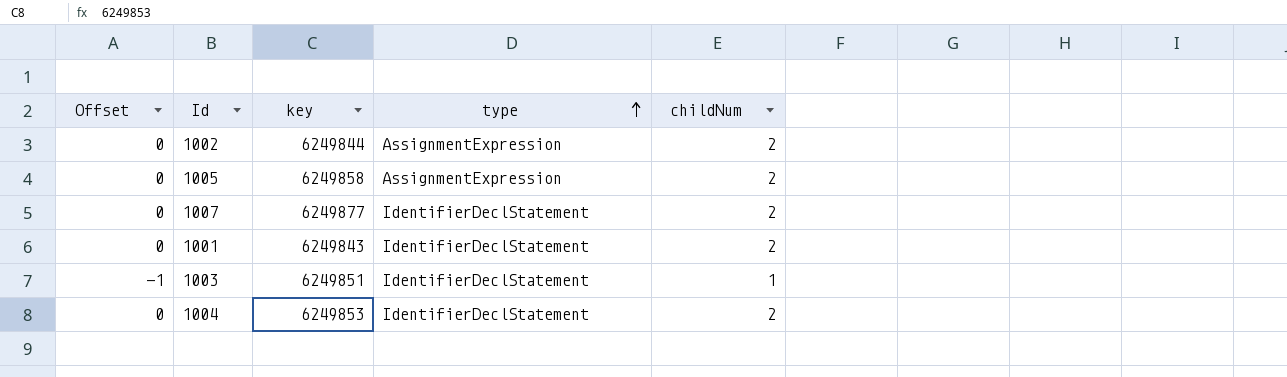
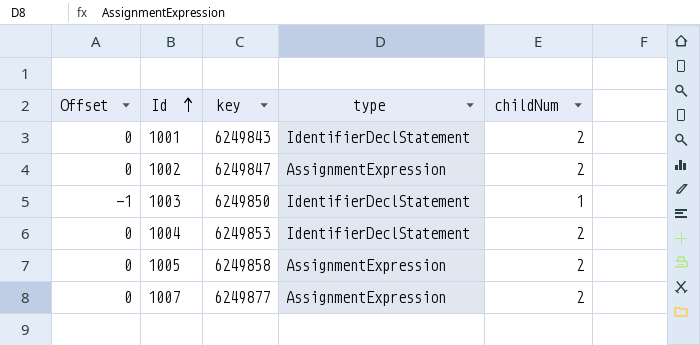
row order: type ascending -> Id ascending
1002 | key: 6249844 -> 6249847
1003 | key: 6249851 -> 6249850
1007 | type: IdentifierDeclStatement -> AssignmentExpression

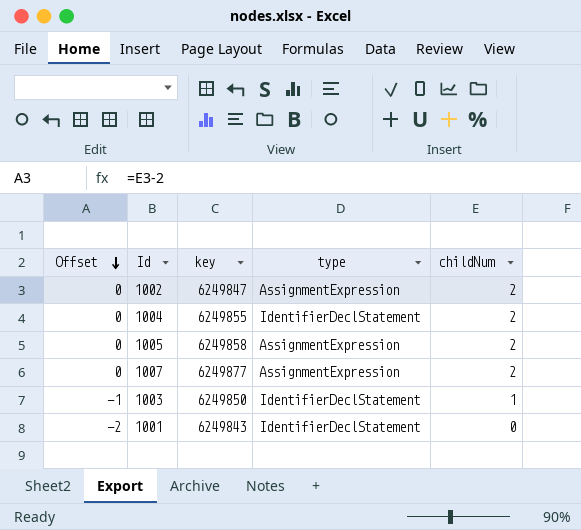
row order: Id ascending -> Offset descending
1004 | key: 6249853 -> 6249855
1001 | Offset: 0 -> -2
1001 | childNum: 2 -> 0

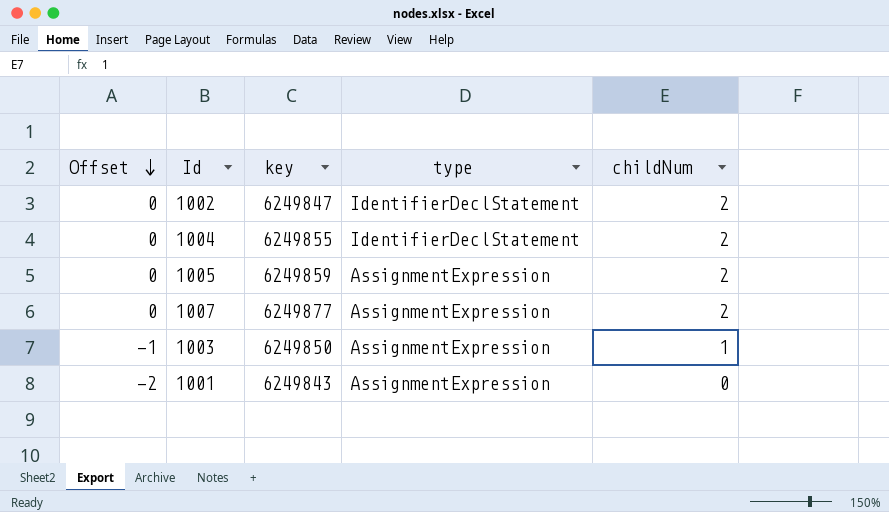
1002 | type: AssignmentExpression -> IdentifierDeclStatement
1005 | key: 6249858 -> 6249859
1003 | type: IdentifierDeclStatement -> AssignmentExpression
1001 | type: IdentifierDeclStatement -> AssignmentExpression

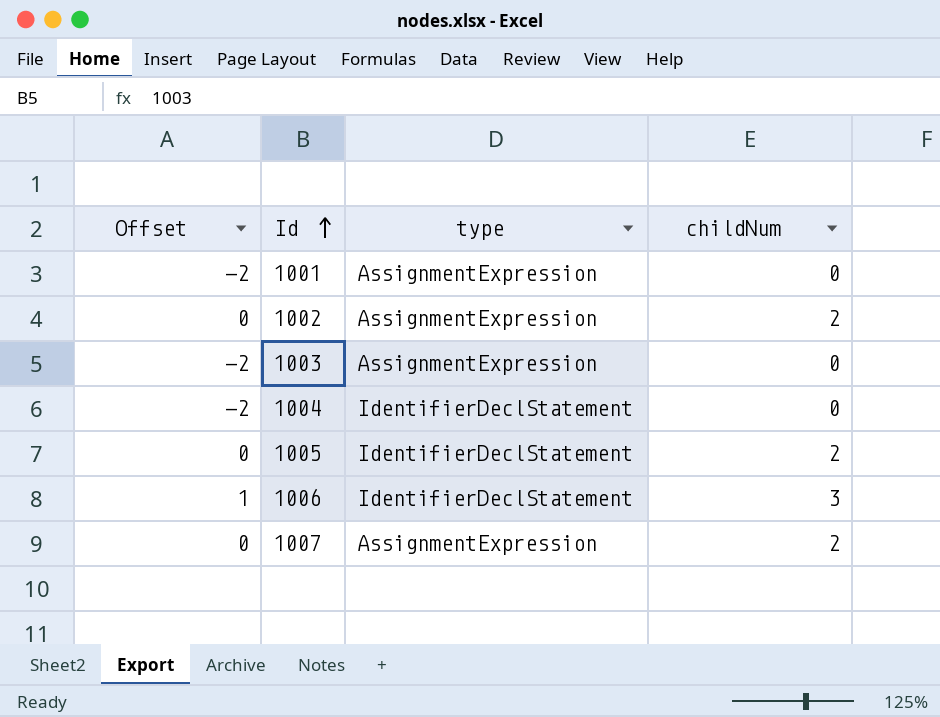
row order: Offset descending -> Id ascending
column key | position: 3 -> none
1002 | type: IdentifierDeclStatement -> AssignmentExpression
1003 | Offset: -1 -> -2
1003 | childNum: 1 -> 0
1004 | Offset: 0 -> -2
1004 | childNum: 2 -> 0
1005 | type: AssignmentExpression -> IdentifierDeclStatement
row 1006: none -> 1 | IdentifierDeclStatement | 3

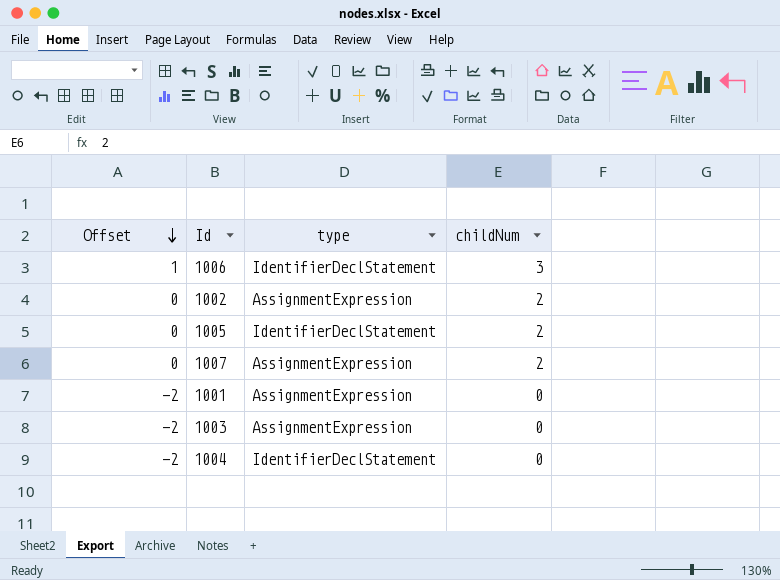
row order: Id ascending -> Offset descending

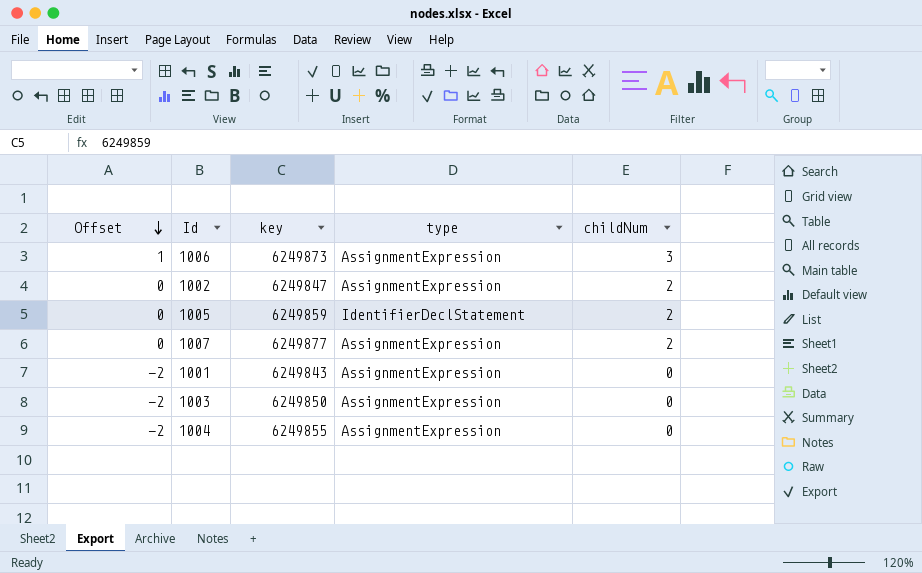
column key | position: none -> 3
1006 | type: IdentifierDeclStatement -> AssignmentExpression
1004 | type: IdentifierDeclStatement -> AssignmentExpression

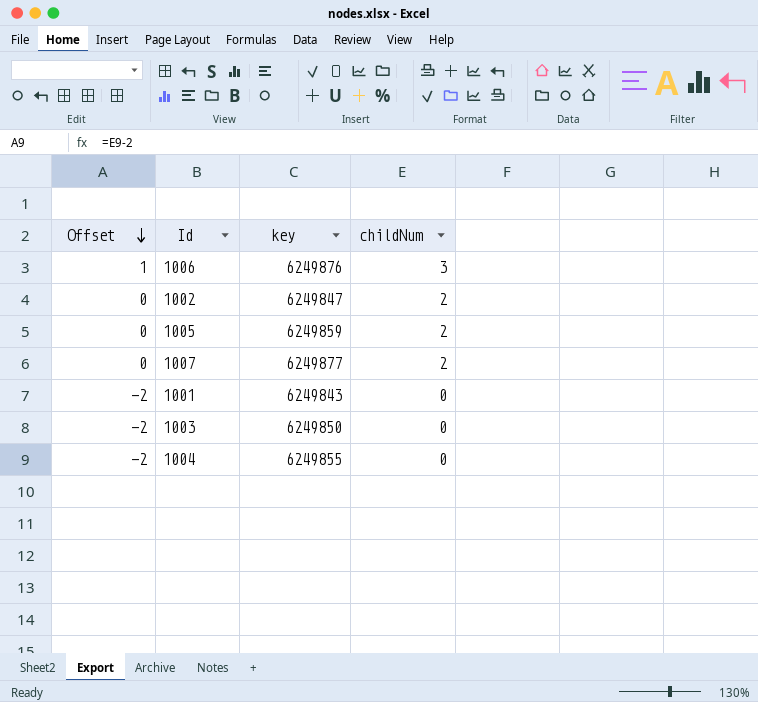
column type | position: 4 -> none
1006 | key: 6249873 -> 6249876

